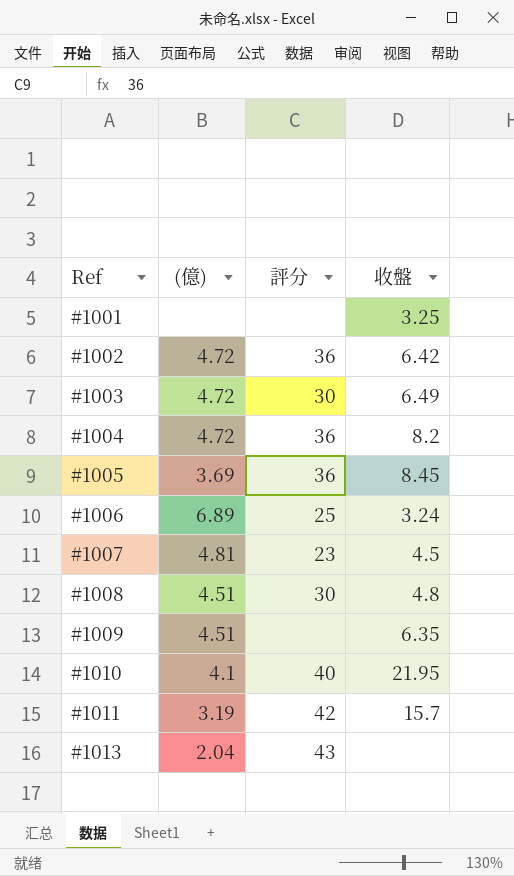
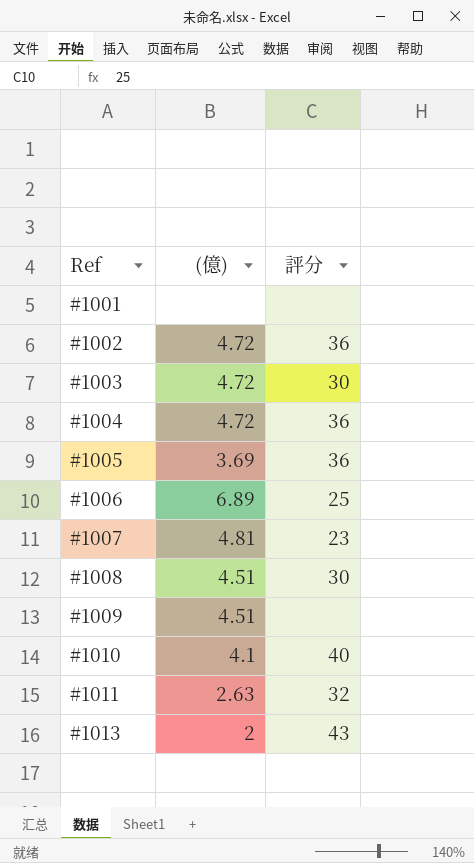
column 收盤 | position: 4 -> none
#1011 | (億): 3.19 -> 2.63
#1011 | 評分: 42 -> 32
#1013 | (億): 2.04 -> 2

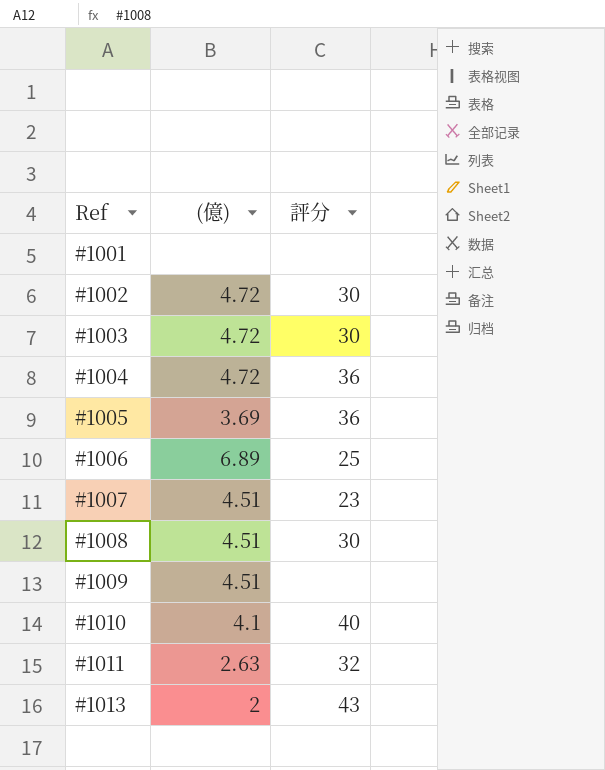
#1002 | 評分: 36 -> 30
#1007 | (億): 4.81 -> 4.51

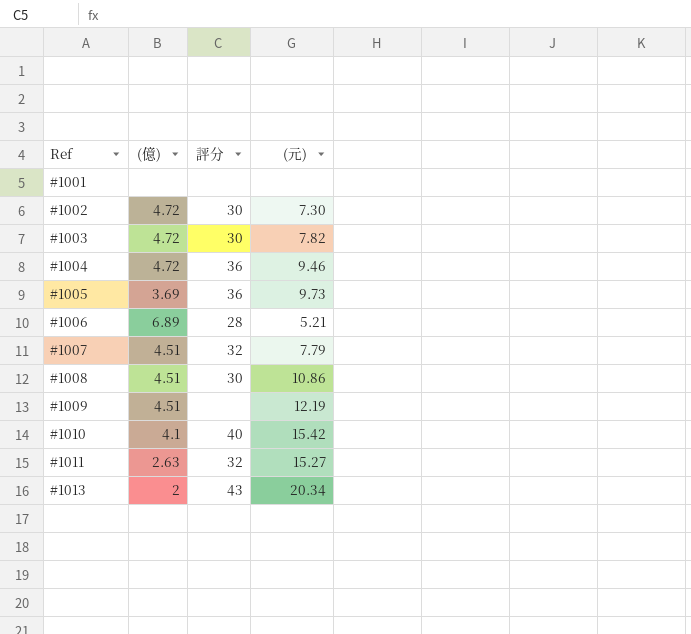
column (元) | position: none -> 4
#1006 | 評分: 25 -> 28
#1007 | 評分: 23 -> 32

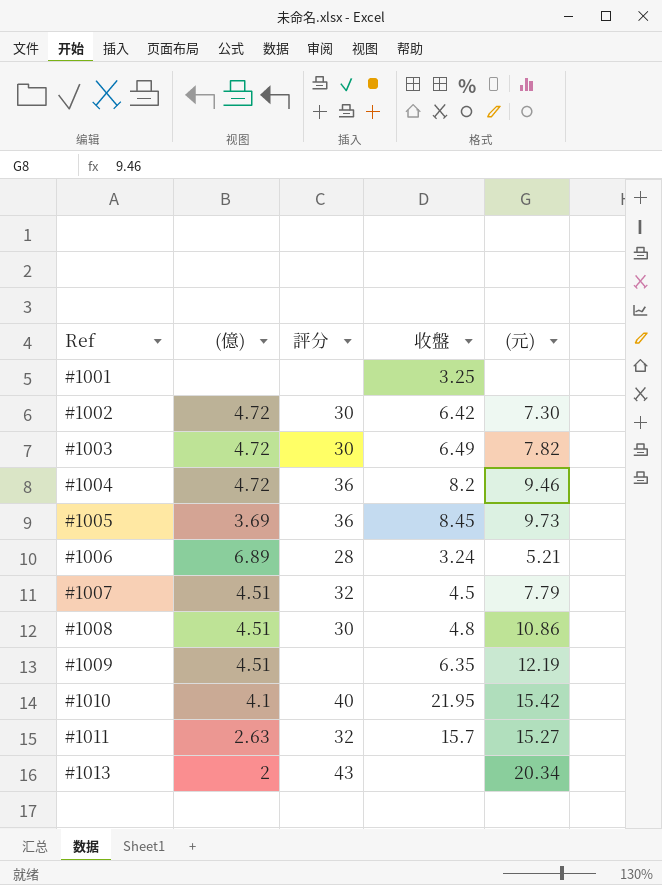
column 收盤 | position: none -> 4

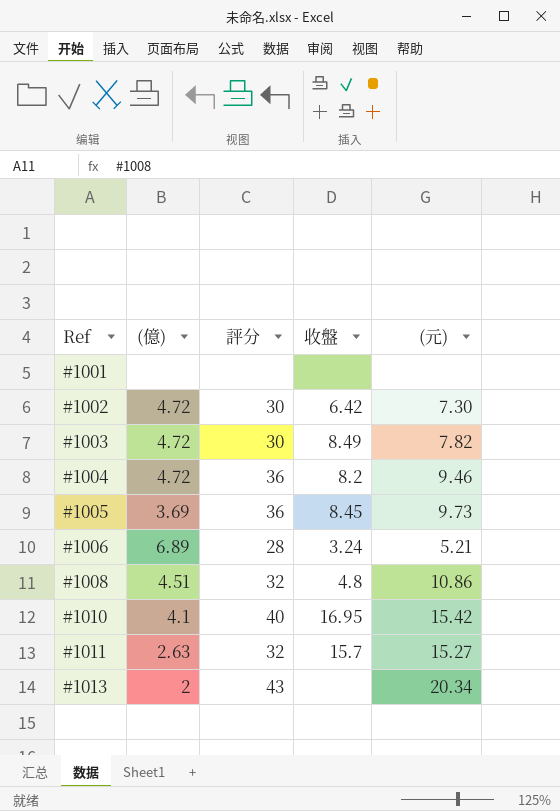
row #1007: 4.51 | 32 | 4.5 | 7.79 -> none
row #1009: 4.51 | none | 6.35 | 12.19 -> none
#1001 | 收盤: 3.25 -> none
#1003 | 收盤: 6.49 -> 8.49
#1008 | 評分: 30 -> 32
#1010 | 收盤: 21.95 -> 16.95

